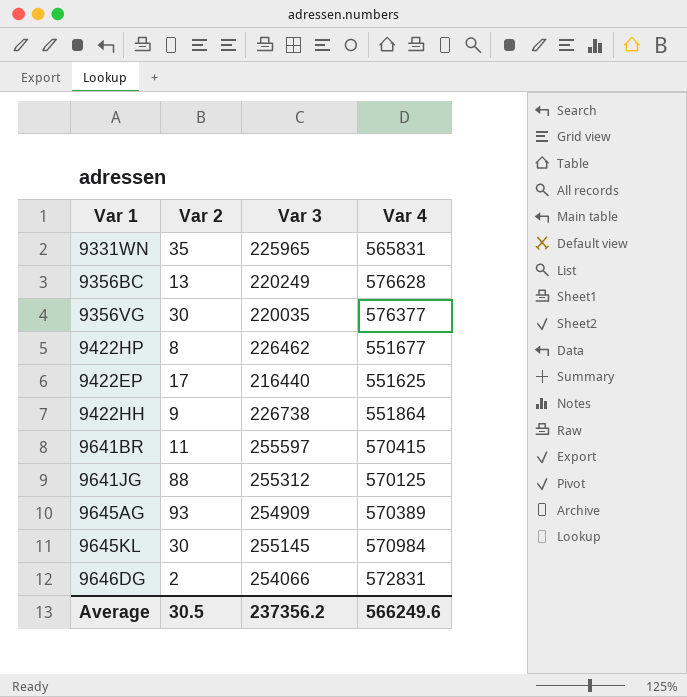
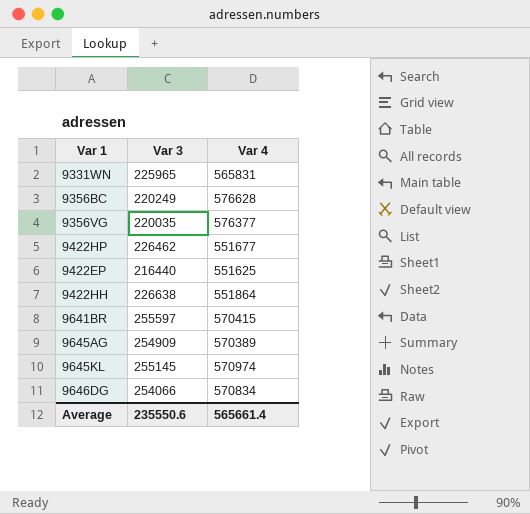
column Var 2 | position: 2 -> none
row 9641JG: 88 | 255312 | 570125 -> none
9422HH | Var 3: 226738 -> 226638
9645KL | Var 4: 570984 -> 570974
9646DG | Var 4: 572831 -> 570834
Average | Var 3: 237356.2 -> 235550.6
Average | Var 4: 566249.6 -> 565661.4

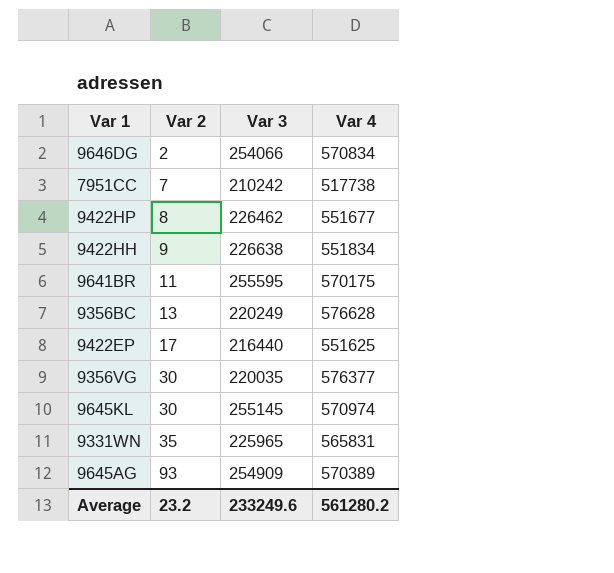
row order: none -> Var 2 ascending
column Var 2 | position: none -> 2
row 7951CC: none -> 7 | 210242 | 517738
9422HH | Var 4: 551864 -> 551834
9641BR | Var 3: 255597 -> 255595
9641BR | Var 4: 570415 -> 570175
Average | Var 3: 235550.6 -> 233249.6
Average | Var 4: 565661.4 -> 561280.2

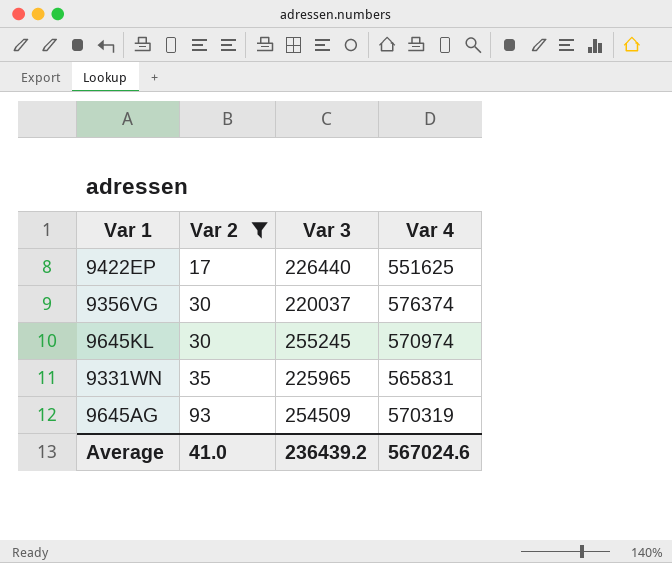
filter: none -> Var 2 >= 17
9422EP | Var 3: 216440 -> 226440
9356VG | Var 3: 220035 -> 220037
9356VG | Var 4: 576377 -> 576374
9645KL | Var 3: 255145 -> 255245
9645AG | Var 3: 254909 -> 254509
9645AG | Var 4: 570389 -> 570319
Average | Var 2: 23.2 -> 41.0
Average | Var 3: 233249.6 -> 236439.2
Average | Var 4: 561280.2 -> 567024.6

